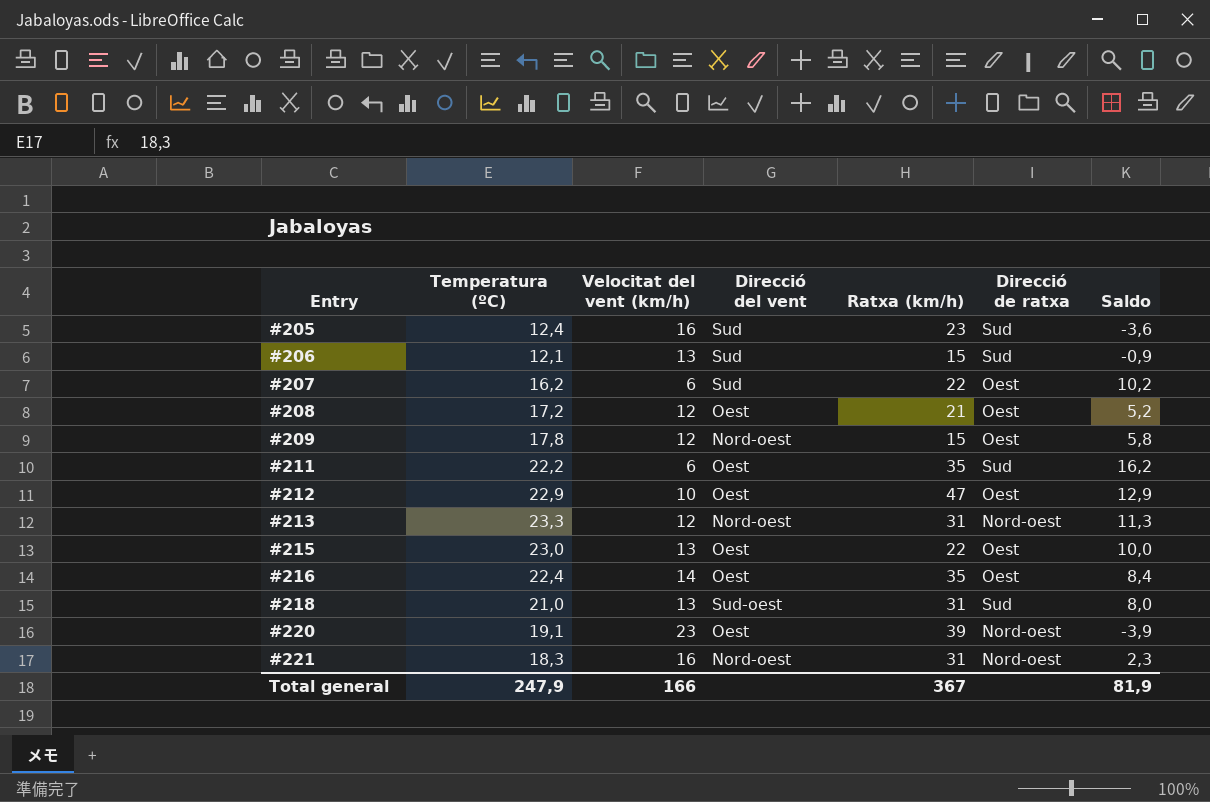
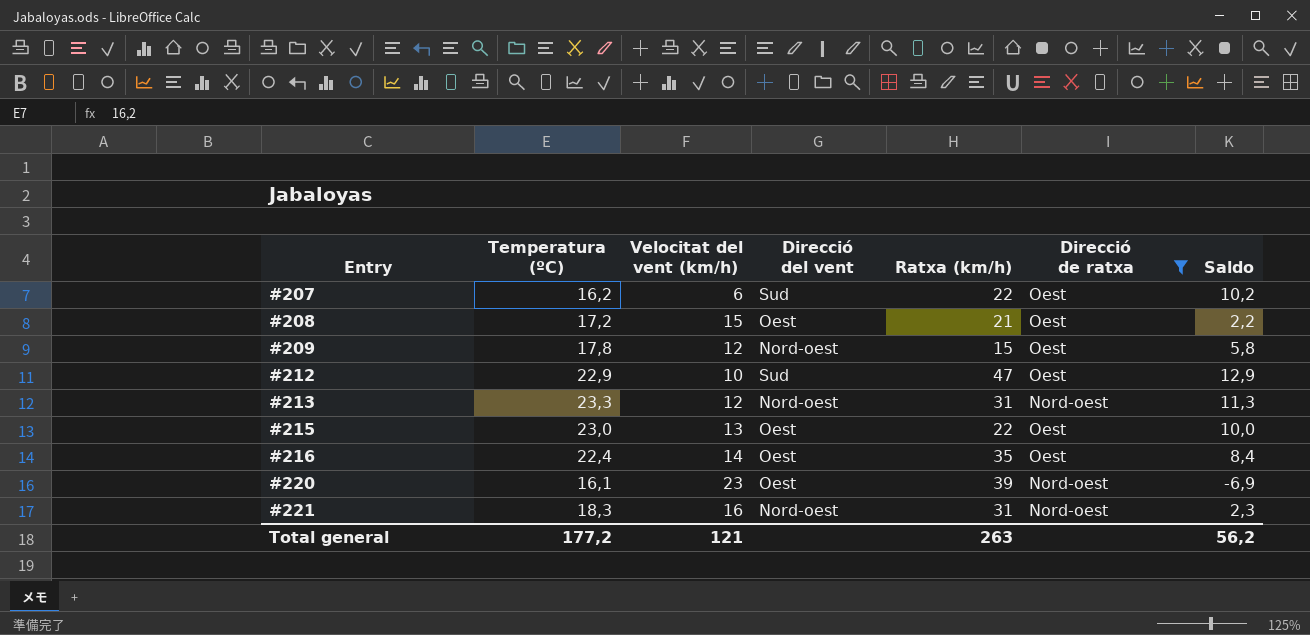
filter: none -> Direcció de ratxa != Sud
#208 | Velocitat del vent (km/h): 12 -> 15
#208 | Saldo: 5,2 -> 2,2
#212 | Direcció del vent: Oest -> Sud
#220 | Temperatura (ºC): 19,1 -> 16,1
#220 | Saldo: -3,9 -> -6,9
Total general | Temperatura (ºC): 247,9 -> 177,2
Total general | Velocitat del vent (km/h): 166 -> 121
Total general | Ratxa (km/h): 367 -> 263
Total general | Saldo: 81,9 -> 56,2

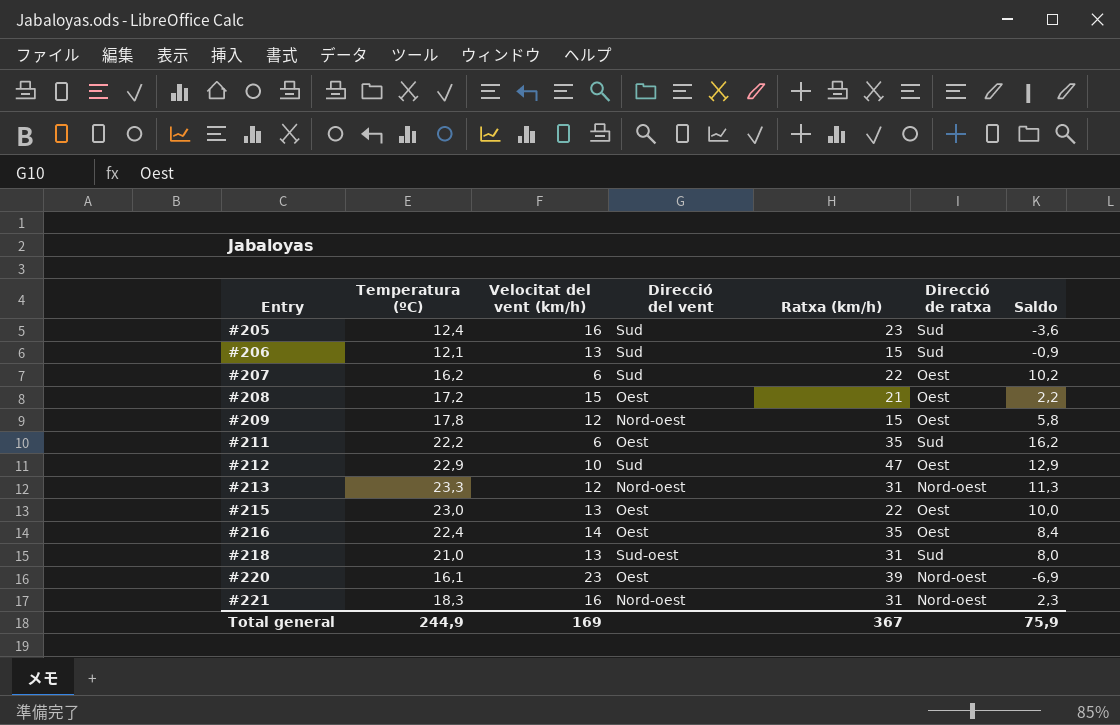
filter: Direcció de ratxa != Sud -> none
Total general | Temperatura (ºC): 177,2 -> 244,9
Total general | Velocitat del vent (km/h): 121 -> 169
Total general | Ratxa (km/h): 263 -> 367
Total general | Saldo: 56,2 -> 75,9

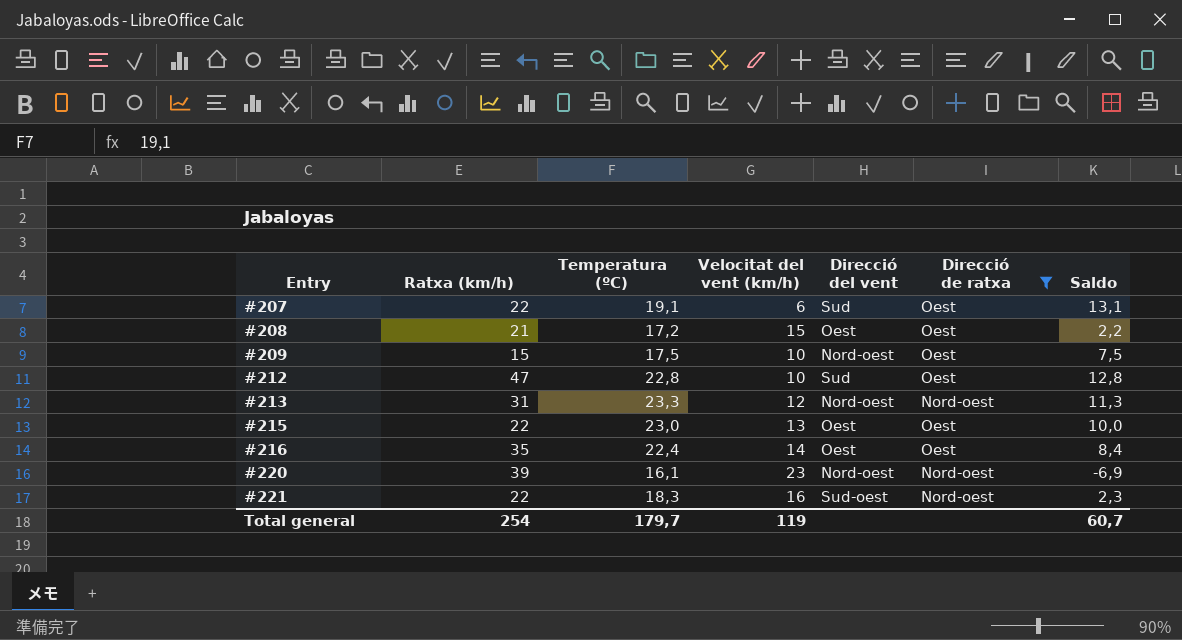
filter: none -> Direcció de ratxa != Sud
column Ratxa (km/h) | position: 5 -> 2
#207 | Temperatura (ºC): 16,2 -> 19,1
#207 | Saldo: 10,2 -> 13,1
#209 | Temperatura (ºC): 17,8 -> 17,5
#209 | Velocitat del vent (km/h): 12 -> 10
#209 | Saldo: 5,8 -> 7,5
#212 | Temperatura (ºC): 22,9 -> 22,8
#212 | Saldo: 12,9 -> 12,8
#220 | Direcció del vent: Oest -> Nord-oest
#221 | Ratxa (km/h): 31 -> 22
#221 | Direcció del vent: Nord-oest -> Sud-oest
Total general | Ratxa (km/h): 367 -> 254
Total general | Temperatura (ºC): 244,9 -> 179,7
Total general | Velocitat del vent (km/h): 169 -> 119
Total general | Saldo: 75,9 -> 60,7

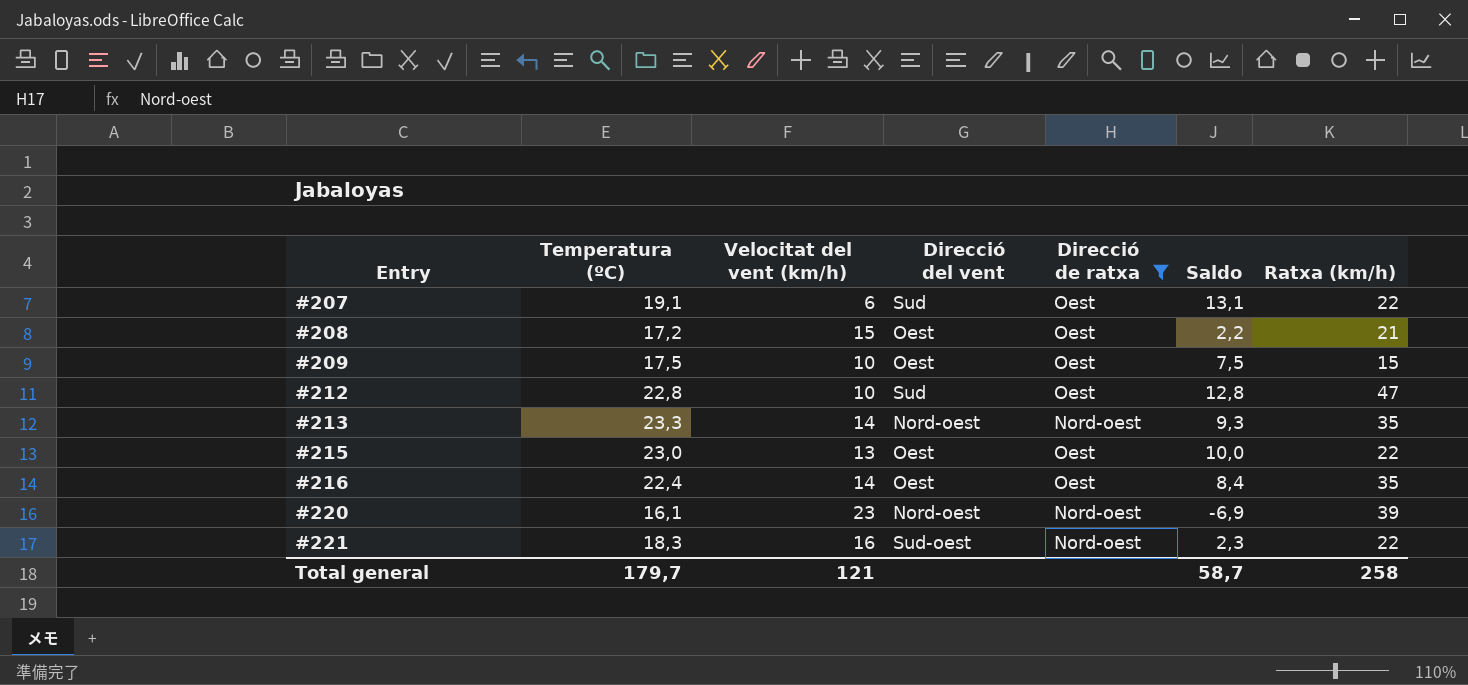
column Ratxa (km/h) | position: 2 -> 7
#209 | Direcció del vent: Nord-oest -> Oest
#213 | Velocitat del vent (km/h): 12 -> 14
#213 | Saldo: 11,3 -> 9,3
#213 | Ratxa (km/h): 31 -> 35
Total general | Velocitat del vent (km/h): 119 -> 121
Total general | Saldo: 60,7 -> 58,7
Total general | Ratxa (km/h): 254 -> 258

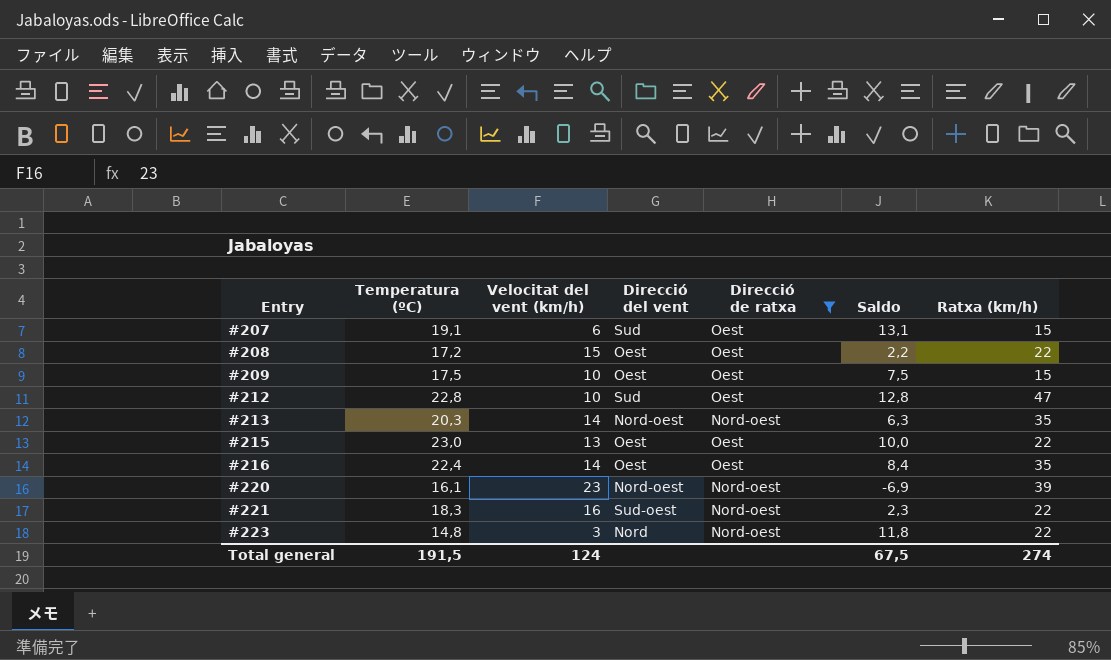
#207 | Ratxa (km/h): 22 -> 15
#208 | Ratxa (km/h): 21 -> 22
#213 | Temperatura (ºC): 23,3 -> 20,3
#213 | Saldo: 9,3 -> 6,3
row #223: none -> 14,8 | 3 | Nord | Nord-oest | 11,8 | 22
Total general | Temperatura (ºC): 179,7 -> 191,5
Total general | Velocitat del vent (km/h): 121 -> 124
Total general | Saldo: 58,7 -> 67,5
Total general | Ratxa (km/h): 258 -> 274

